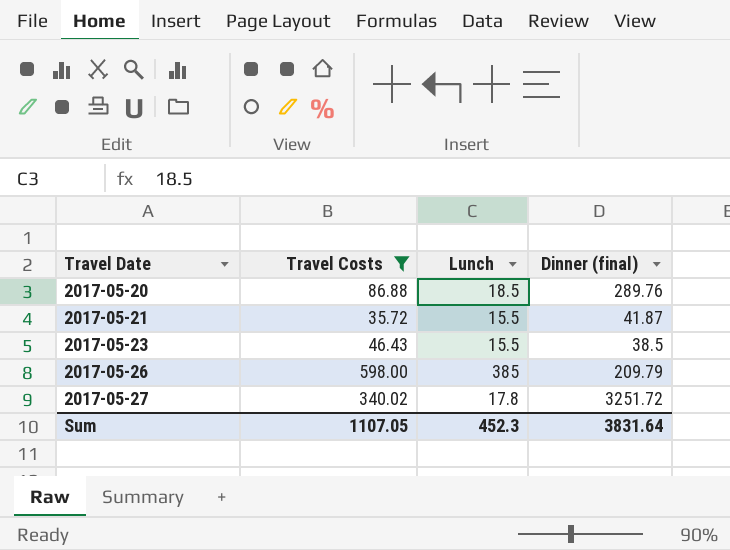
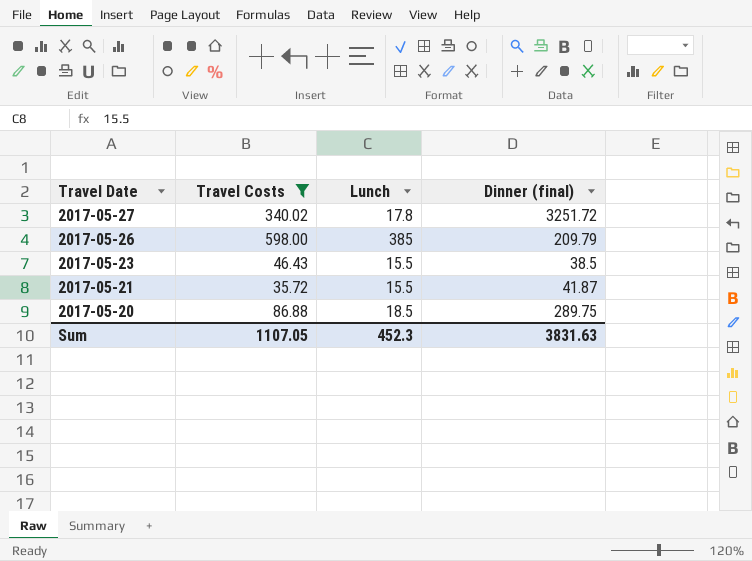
row order: Travel Date ascending -> Travel Date descending
2017-05-20 | Dinner (final): 289.76 -> 289.75
Sum | Dinner (final): 3831.64 -> 3831.63

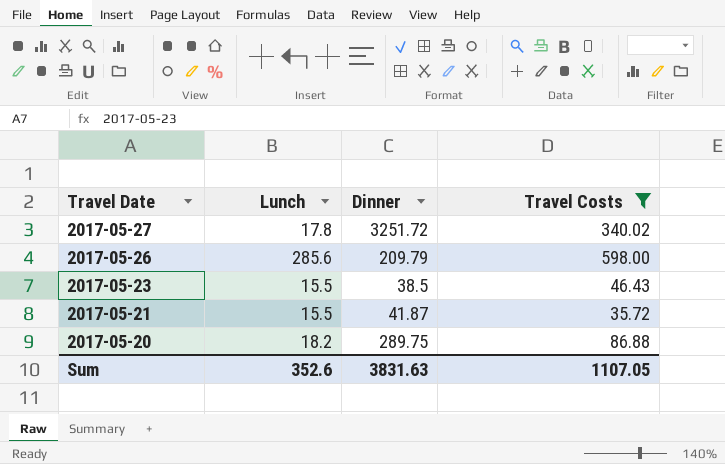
column name: Dinner (final) -> Dinner
column Travel Costs | position: 2 -> 4
2017-05-26 | Lunch: 385 -> 285.6
2017-05-20 | Lunch: 18.5 -> 18.2
Sum | Lunch: 452.3 -> 352.6

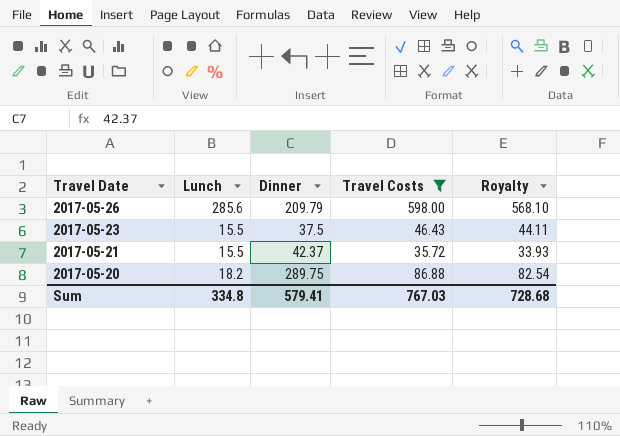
column Royalty | formula: none -> [Travel Costs] * 0.95
row 2017-05-27: 17.8 | 3251.72 | 340.02 -> none
2017-05-23 | Dinner: 38.5 -> 37.5
2017-05-21 | Dinner: 41.87 -> 42.37
Sum | Lunch: 352.6 -> 334.8
Sum | Dinner: 3831.63 -> 579.41
Sum | Travel Costs: 1107.05 -> 767.03

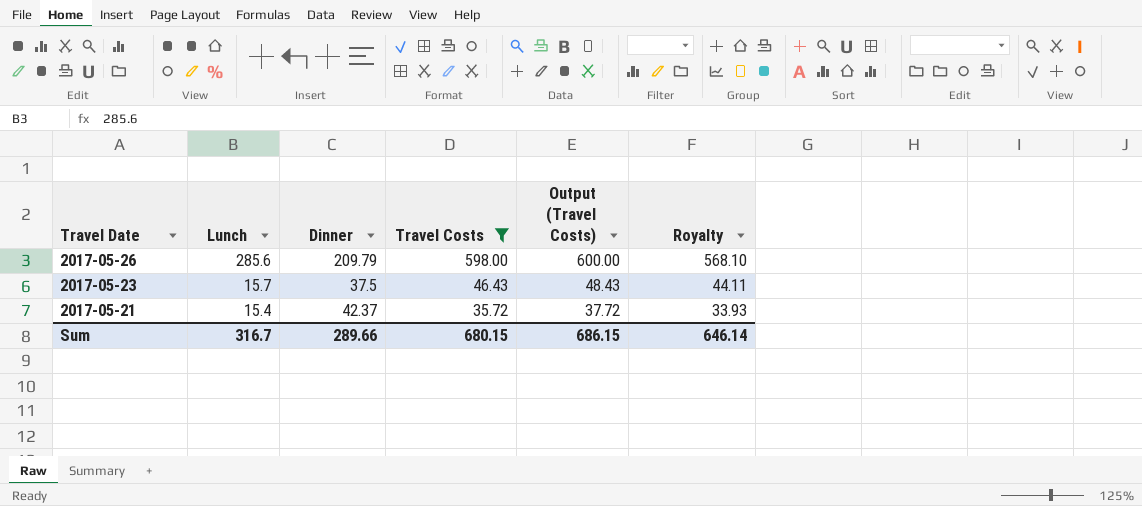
column Output (Travel Costs) | formula: none -> [Travel Costs] + 2
row 2017-05-20: 18.2 | 289.75 | 86.88 | 82.54 -> none
2017-05-23 | Lunch: 15.5 -> 15.7
2017-05-21 | Lunch: 15.5 -> 15.4
Sum | Lunch: 334.8 -> 316.7
Sum | Dinner: 579.41 -> 289.66
Sum | Travel Costs: 767.03 -> 680.15
Sum | Royalty: 728.68 -> 646.14

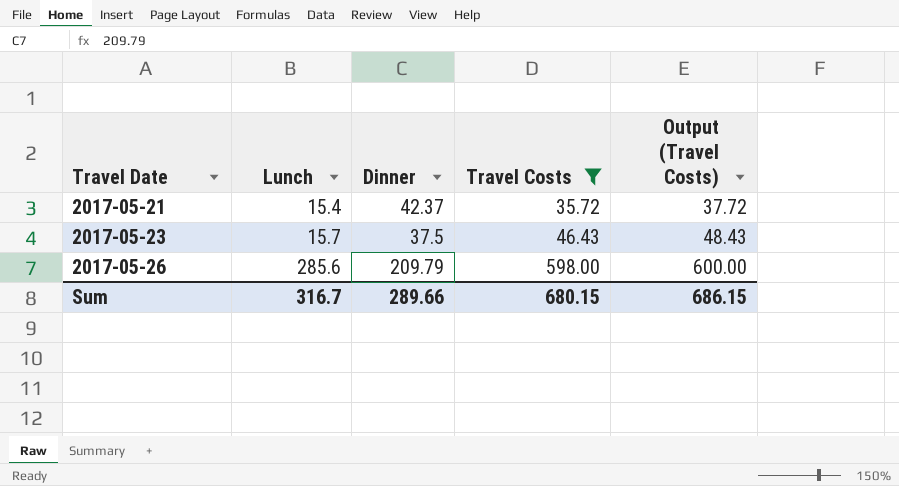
row order: Travel Date descending -> Travel Date ascending
column Royalty | formula: [Travel Costs] * 0.95 -> none

